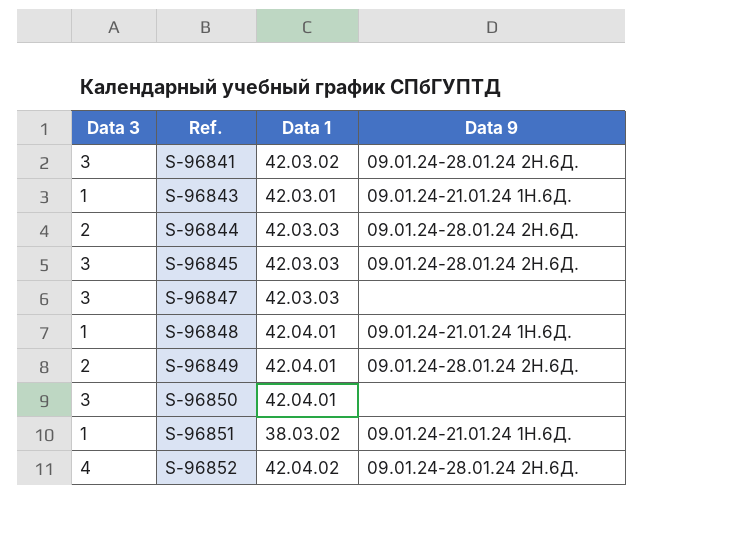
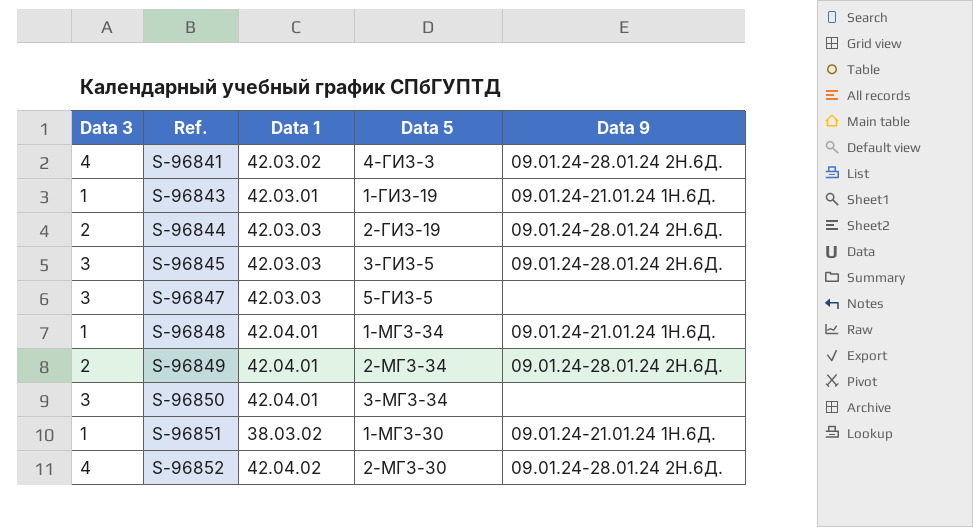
column Data 5 | position: none -> 4
S-96841 | Data 3: 3 -> 4

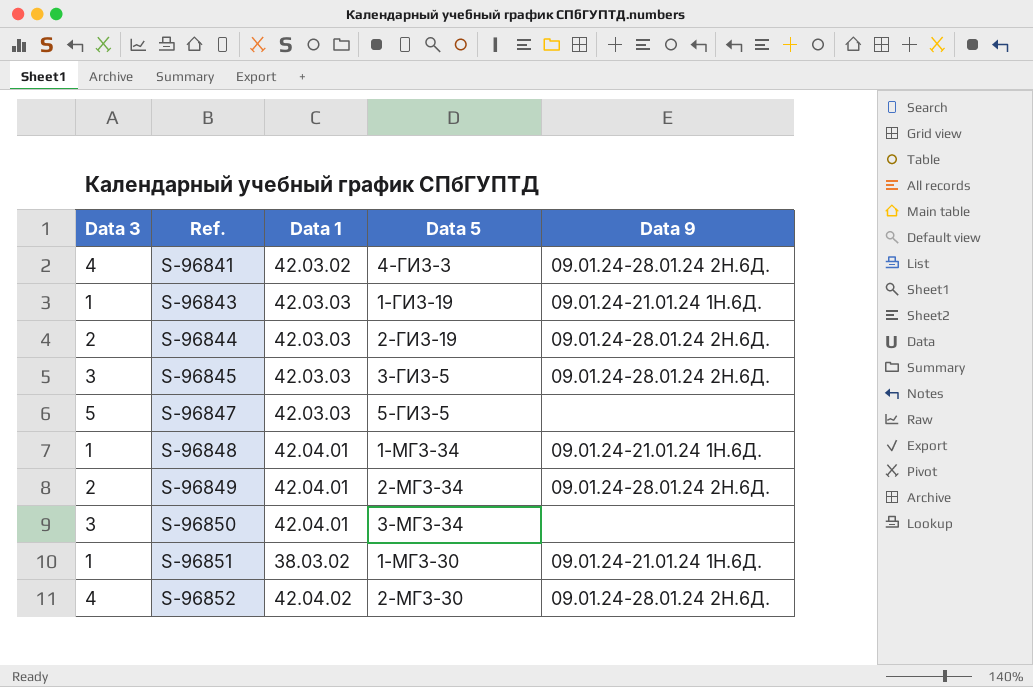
S-96843 | Data 1: 42.03.01 -> 42.03.03
S-96847 | Data 3: 3 -> 5

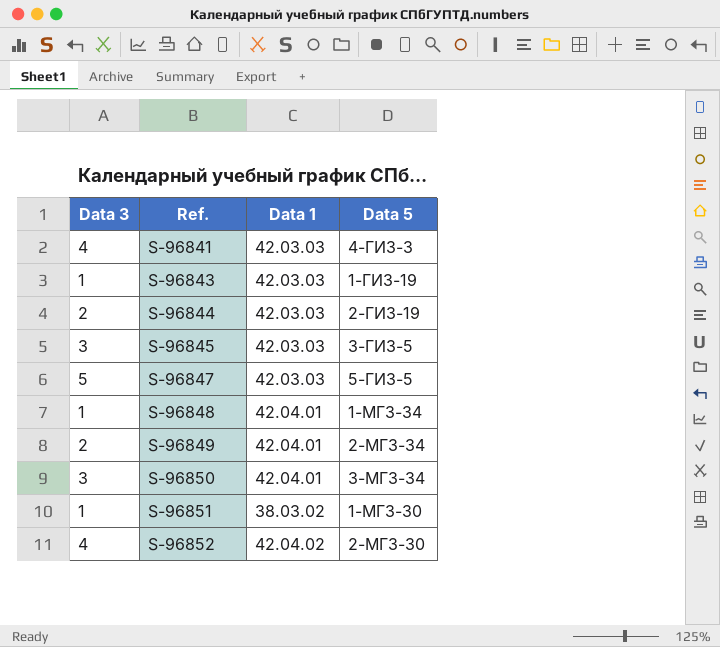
column Data 9 | position: 5 -> none
S-96841 | Data 1: 42.03.02 -> 42.03.03

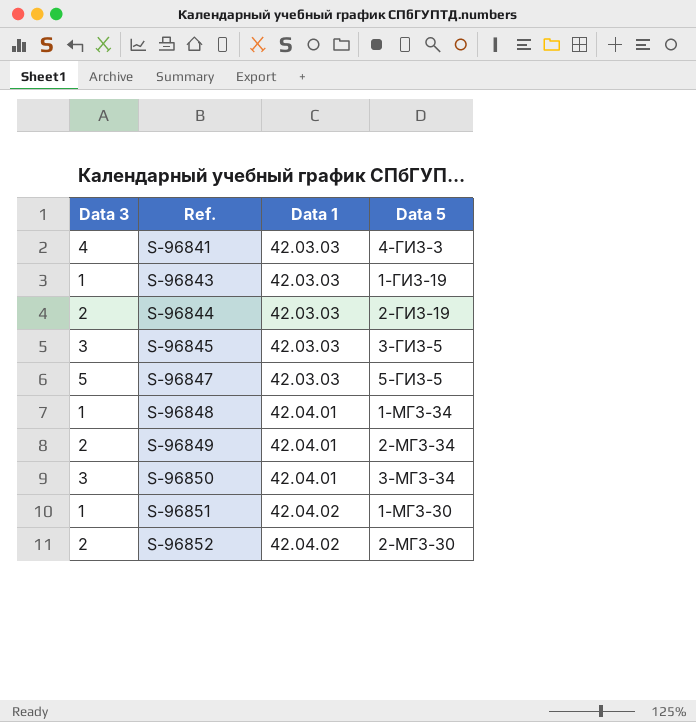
S-96851 | Data 1: 38.03.02 -> 42.04.02
S-96852 | Data 3: 4 -> 2

